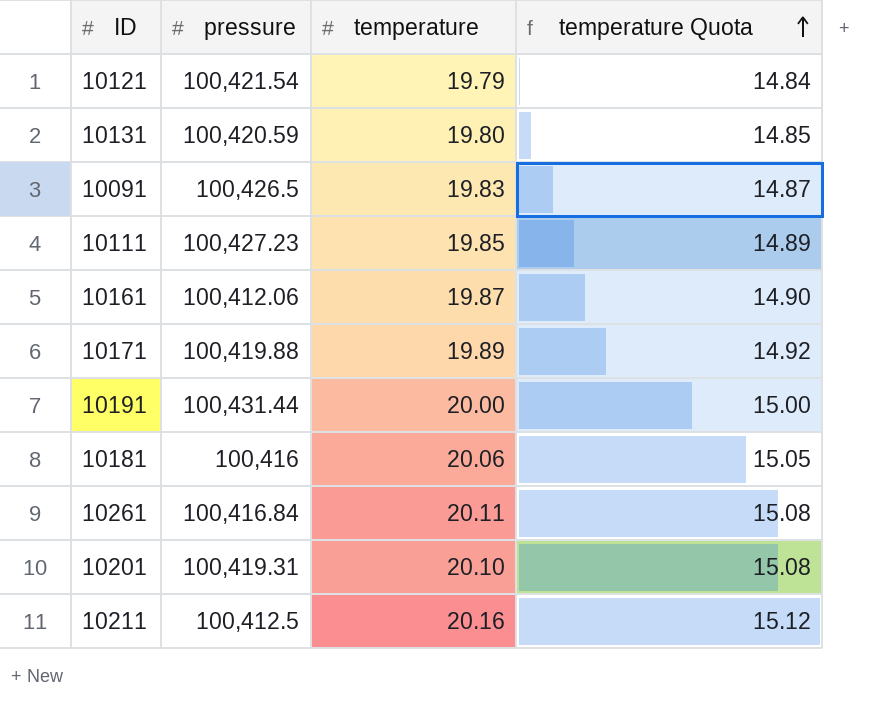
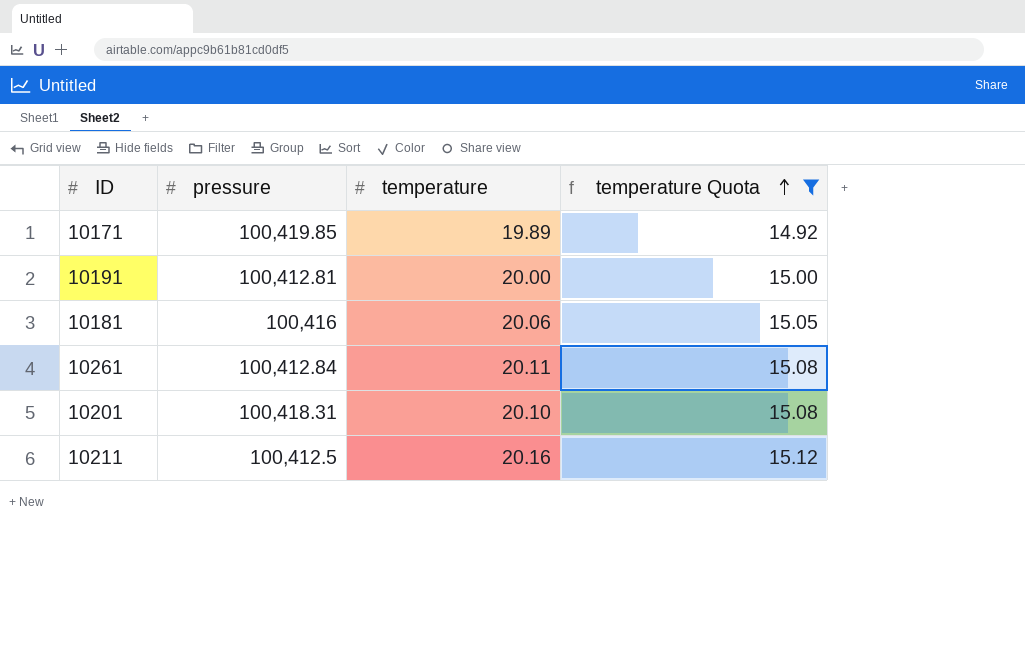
filter: none -> temperature Quota >= 14.92
10171 | pressure: 100,419.88 -> 100,419.85
10191 | pressure: 100,431.44 -> 100,412.81
10261 | pressure: 100,416.84 -> 100,412.84
10201 | pressure: 100,419.31 -> 100,418.31

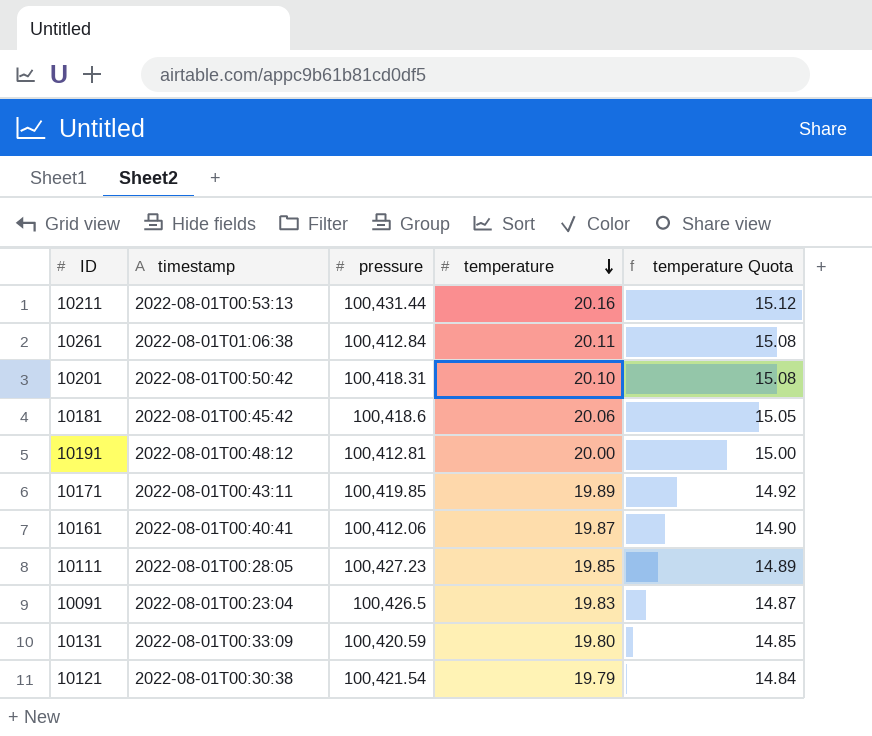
filter: temperature Quota >= 14.92 -> none
row order: temperature Quota ascending -> temperature descending
column timestamp | position: none -> 2
10211 | pressure: 100,412.5 -> 100,431.44
10181 | pressure: 100,416 -> 100,418.6

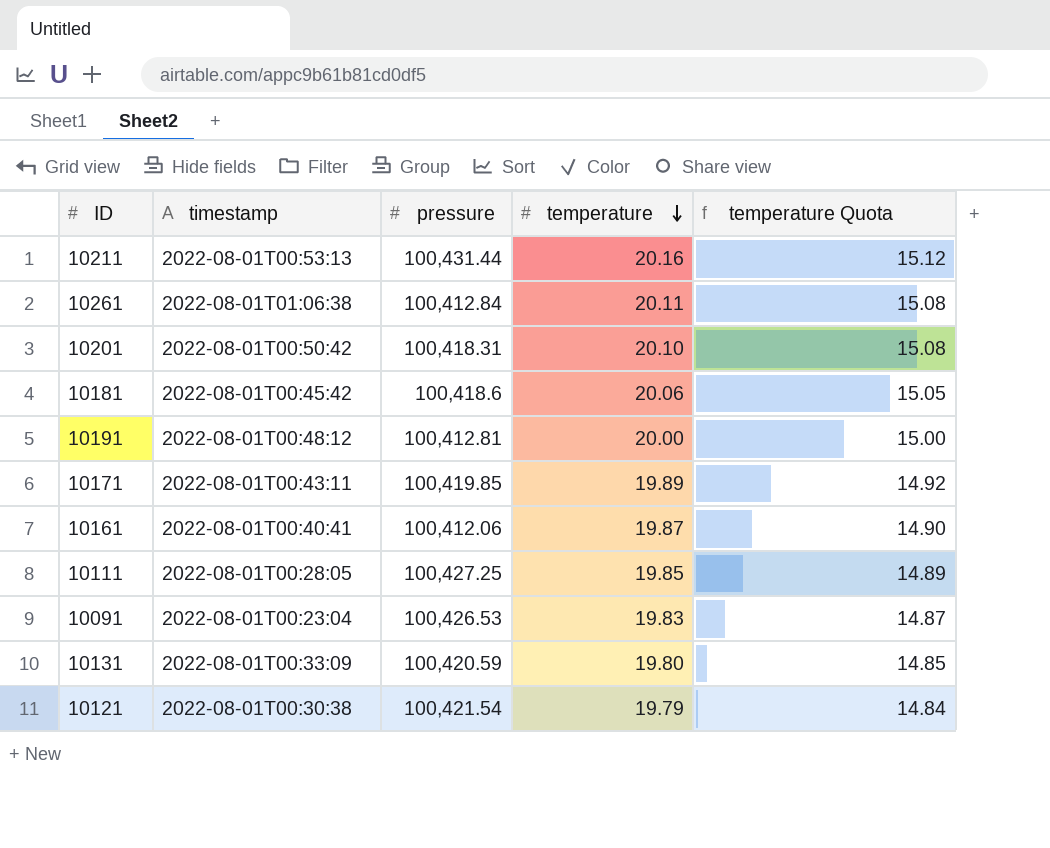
10111 | pressure: 100,427.23 -> 100,427.25
10091 | pressure: 100,426.5 -> 100,426.53

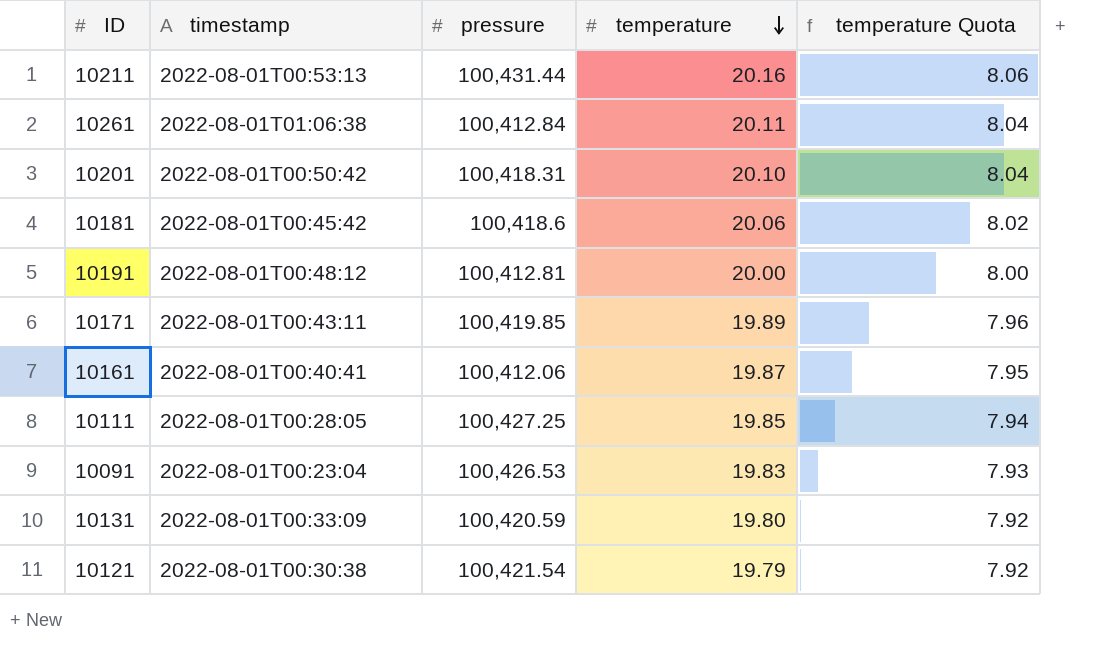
column temperature Quota | formula: [temperature] * 0.75 -> [temperature] * 0.4

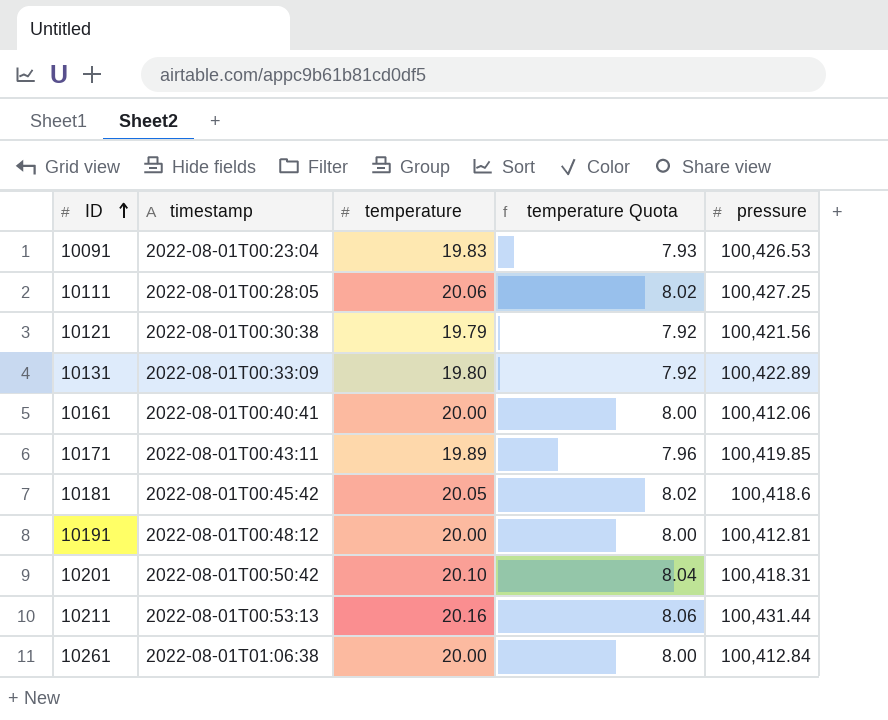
row order: temperature descending -> ID ascending
column pressure | position: 3 -> 5
10111 | temperature: 19.85 -> 20.06
10111 | temperature Quota: 7.94 -> 8.02
10121 | pressure: 100,421.54 -> 100,421.56
10131 | pressure: 100,420.59 -> 100,422.89
10161 | temperature: 19.87 -> 20.00
10161 | temperature Quota: 7.95 -> 8.00
10181 | temperature: 20.06 -> 20.05
10261 | temperature: 20.11 -> 20.00
10261 | temperature Quota: 8.04 -> 8.00

